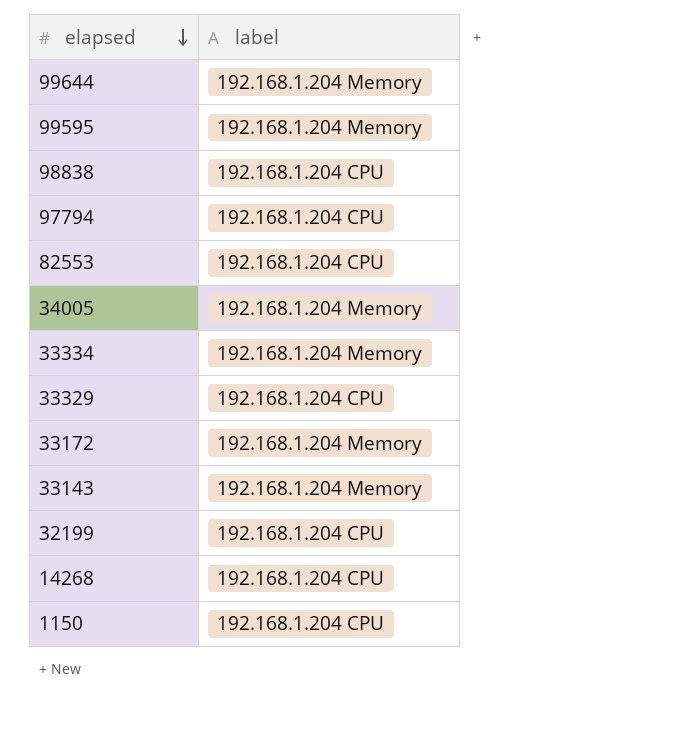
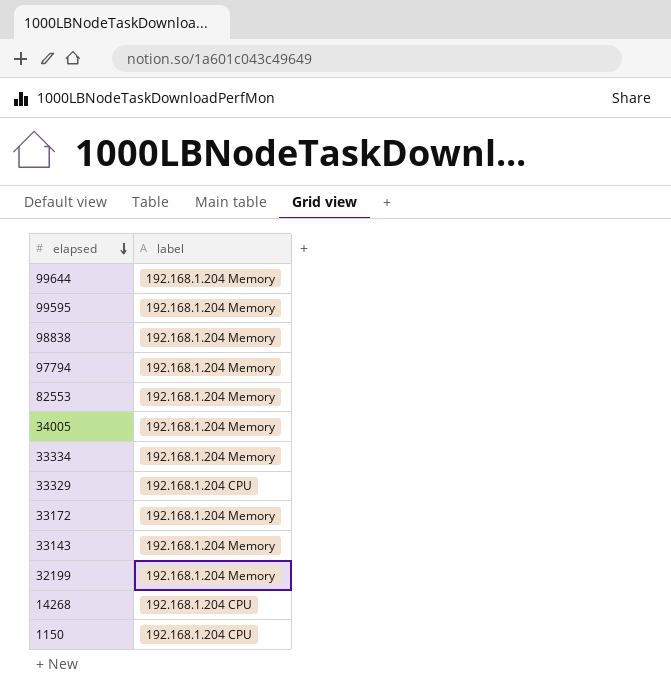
98838 | label: 192.168.1.204 CPU -> 192.168.1.204 Memory
97794 | label: 192.168.1.204 CPU -> 192.168.1.204 Memory
82553 | label: 192.168.1.204 CPU -> 192.168.1.204 Memory
32199 | label: 192.168.1.204 CPU -> 192.168.1.204 Memory

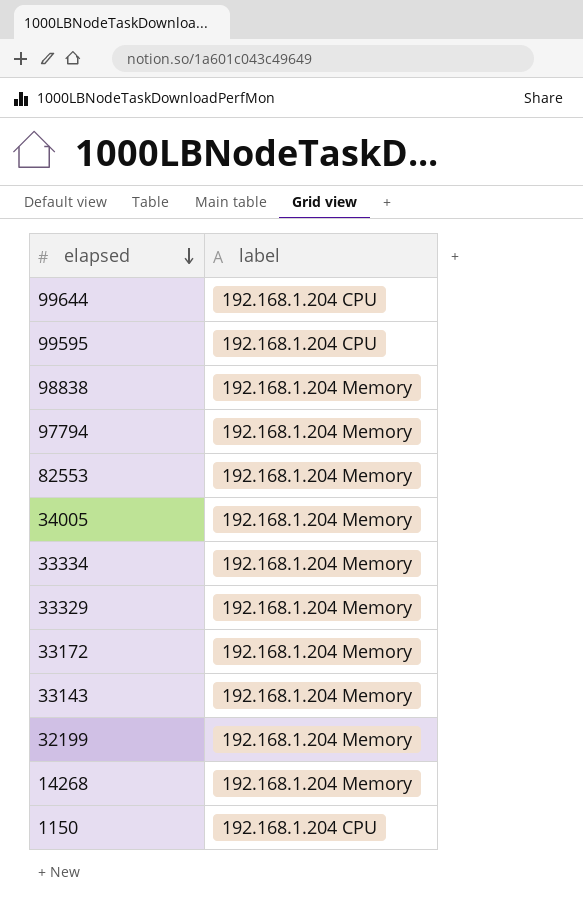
99644 | label: 192.168.1.204 Memory -> 192.168.1.204 CPU
99595 | label: 192.168.1.204 Memory -> 192.168.1.204 CPU
33329 | label: 192.168.1.204 CPU -> 192.168.1.204 Memory
14268 | label: 192.168.1.204 CPU -> 192.168.1.204 Memory

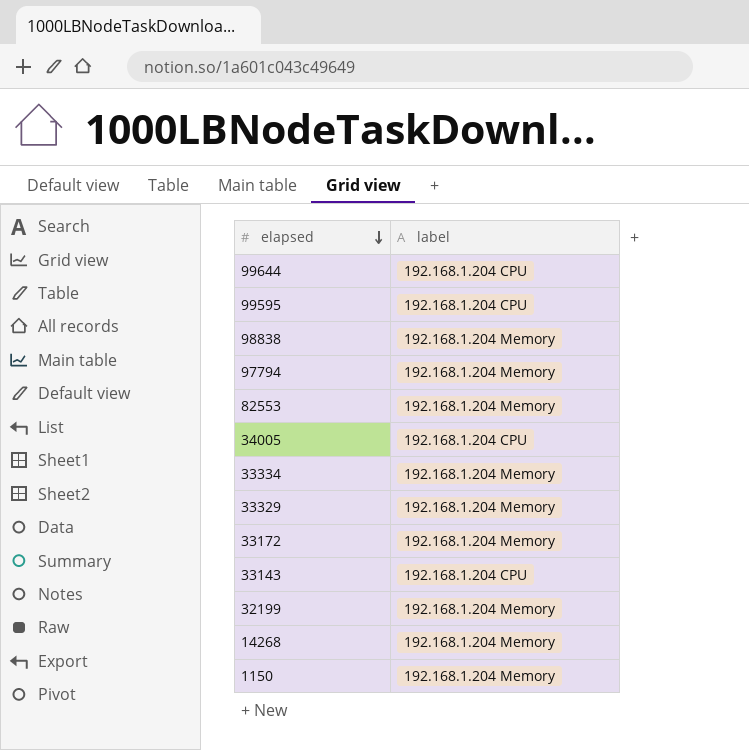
34005 | label: 192.168.1.204 Memory -> 192.168.1.204 CPU
33143 | label: 192.168.1.204 Memory -> 192.168.1.204 CPU
1150 | label: 192.168.1.204 CPU -> 192.168.1.204 Memory

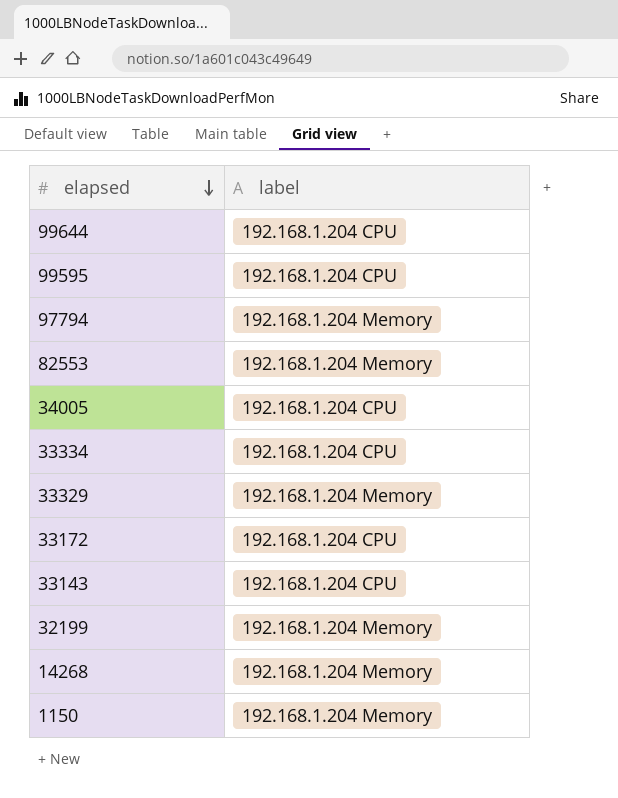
row 98838: 192.168.1.204 Memory -> none
33334 | label: 192.168.1.204 Memory -> 192.168.1.204 CPU
33172 | label: 192.168.1.204 Memory -> 192.168.1.204 CPU

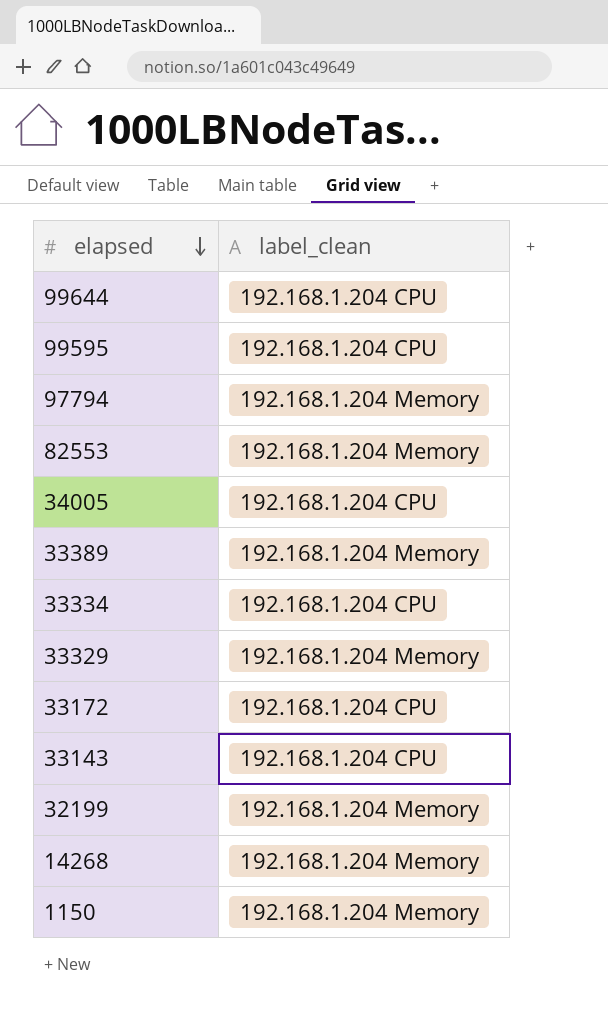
column name: label -> label_clean
row 33389: none -> 192.168.1.204 Memory

